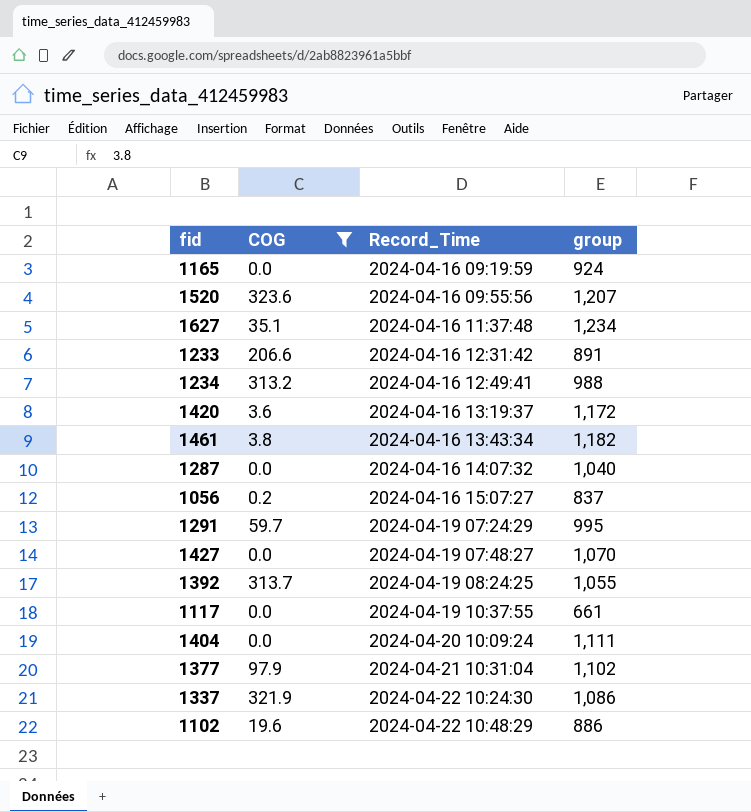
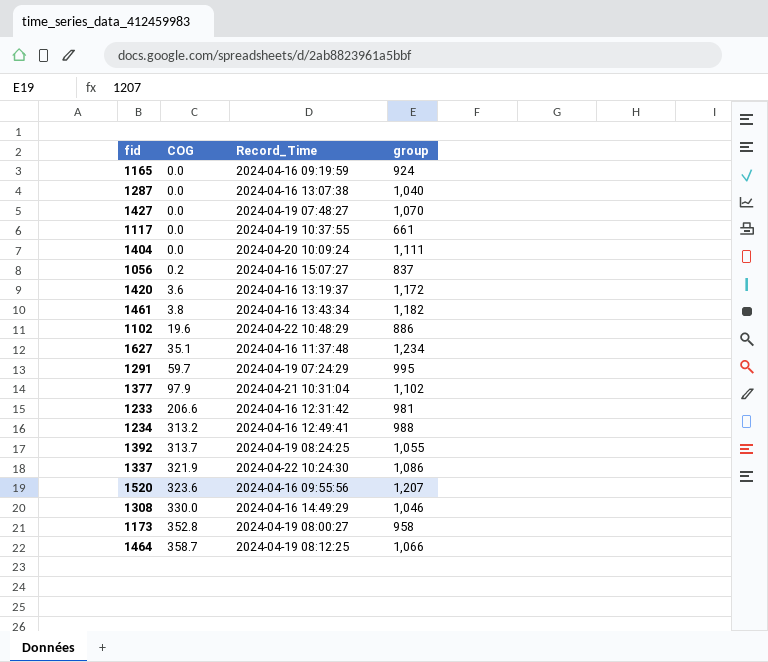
filter: COG <= 323.6 -> none
row order: Record_Time ascending -> COG ascending
1287 | Record_Time: 2024-04-16 14:07:32 -> 2024-04-16 13:07:38
1233 | group: 891 -> 981

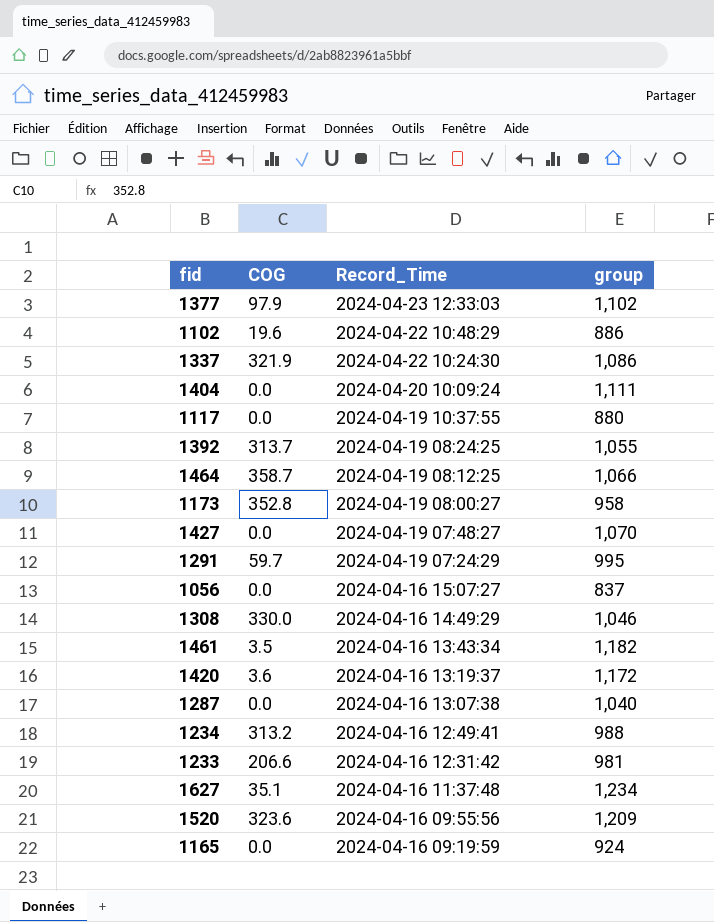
row order: COG ascending -> Record_Time descending
1377 | Record_Time: 2024-04-21 10:31:04 -> 2024-04-23 12:33:03
1117 | group: 661 -> 880
1056 | COG: 0.2 -> 0.0
1461 | COG: 3.8 -> 3.5
1520 | group: 1,207 -> 1,209

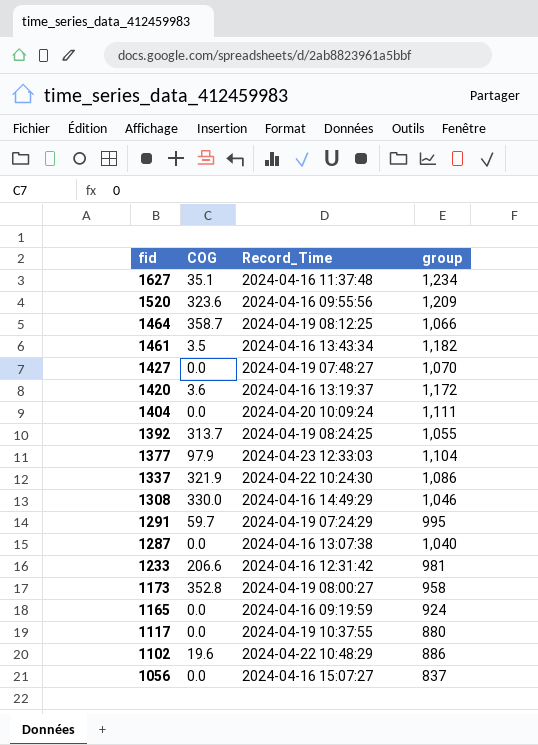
row order: Record_Time descending -> fid descending
row 1234: 313.2 | 2024-04-16 12:49:41 | 988 -> none
1377 | group: 1,102 -> 1,104

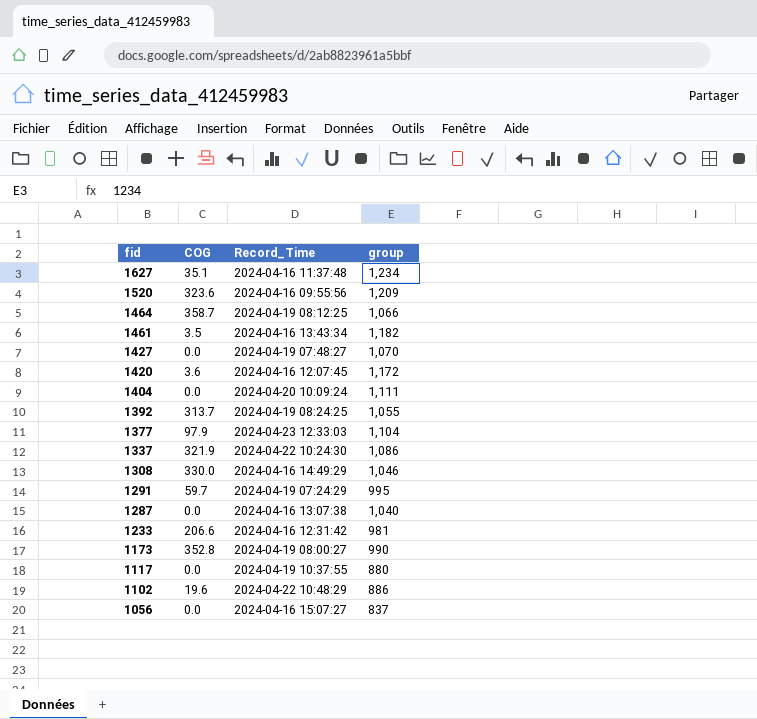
row 1165: 0.0 | 2024-04-16 09:19:59 | 924 -> none
1420 | Record_Time: 2024-04-16 13:19:37 -> 2024-04-16 12:07:45
1173 | group: 958 -> 990

